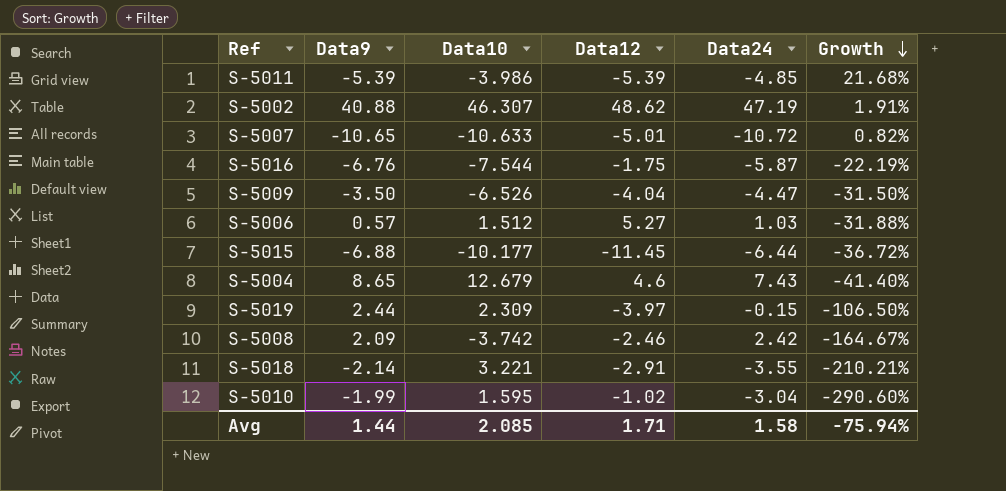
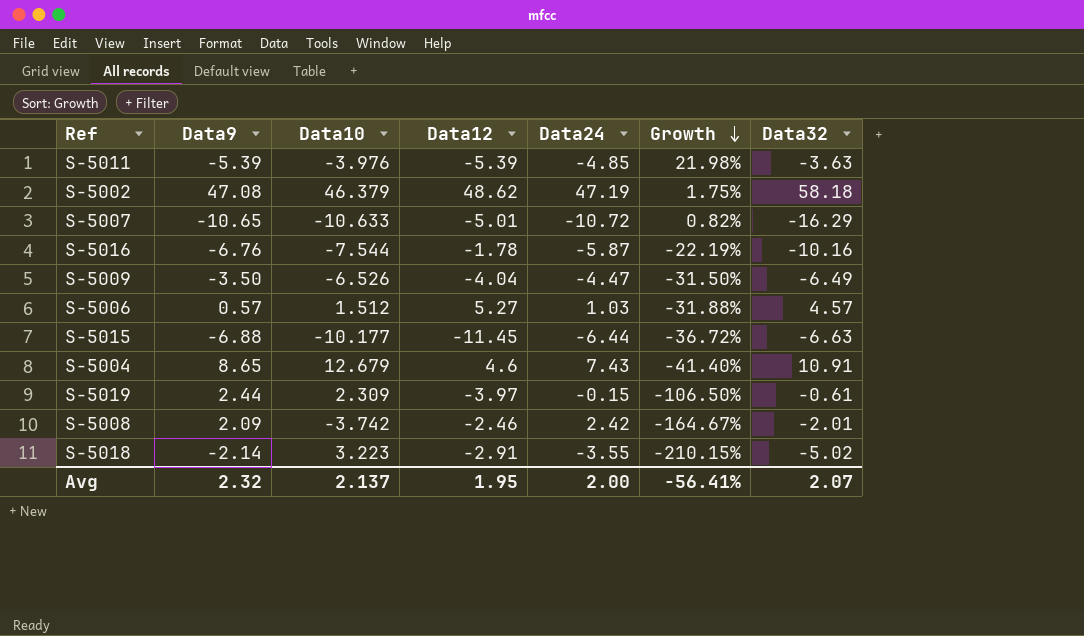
column Data32 | position: none -> 7
row S-5010: -1.99 | 1.595 | -1.02 | -3.04 | -290.60% -> none
S-5011 | Data10: -3.986 -> -3.976
S-5011 | Growth: 21.68% -> 21.98%
S-5002 | Data9: 40.88 -> 47.08
S-5002 | Data10: 46.307 -> 46.379
S-5002 | Growth: 1.91% -> 1.75%
S-5016 | Data12: -1.75 -> -1.78
S-5018 | Data10: 3.221 -> 3.223
S-5018 | Growth: -210.21% -> -210.15%
Avg | Data9: 1.44 -> 2.32
Avg | Data10: 2.085 -> 2.137
Avg | Data12: 1.71 -> 1.95
Avg | Data24: 1.58 -> 2.00
Avg | Growth: -75.94% -> -56.41%

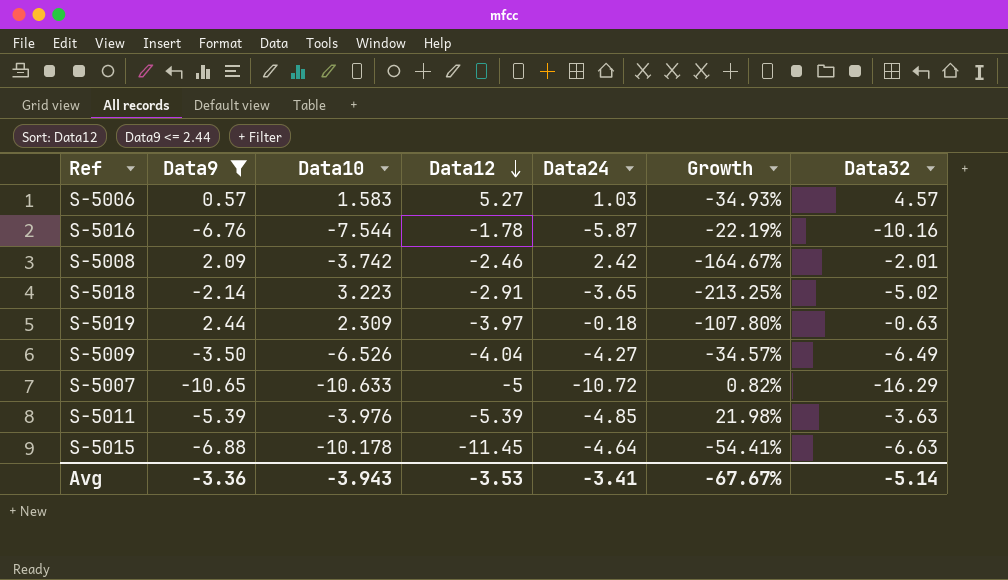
filter: none -> Data9 <= 2.44
row order: Growth descending -> Data12 descending
S-5006 | Data10: 1.512 -> 1.583
S-5006 | Growth: -31.88% -> -34.93%
S-5018 | Data24: -3.55 -> -3.65
S-5018 | Growth: -210.15% -> -213.25%
S-5019 | Data24: -0.15 -> -0.18
S-5019 | Growth: -106.50% -> -107.80%
S-5019 | Data32: -0.61 -> -0.63
S-5009 | Data24: -4.47 -> -4.27
S-5009 | Growth: -31.50% -> -34.57%
S-5007 | Data12: -5.01 -> -5
S-5015 | Data10: -10.177 -> -10.178
S-5015 | Data24: -6.44 -> -4.64
S-5015 | Growth: -36.72% -> -54.41%
Avg | Data9: 2.32 -> -3.36
Avg | Data10: 2.137 -> -3.943
Avg | Data12: 1.95 -> -3.53
Avg | Data24: 2.00 -> -3.41
Avg | Growth: -56.41% -> -67.67%
Avg | Data32: 2.07 -> -5.14

